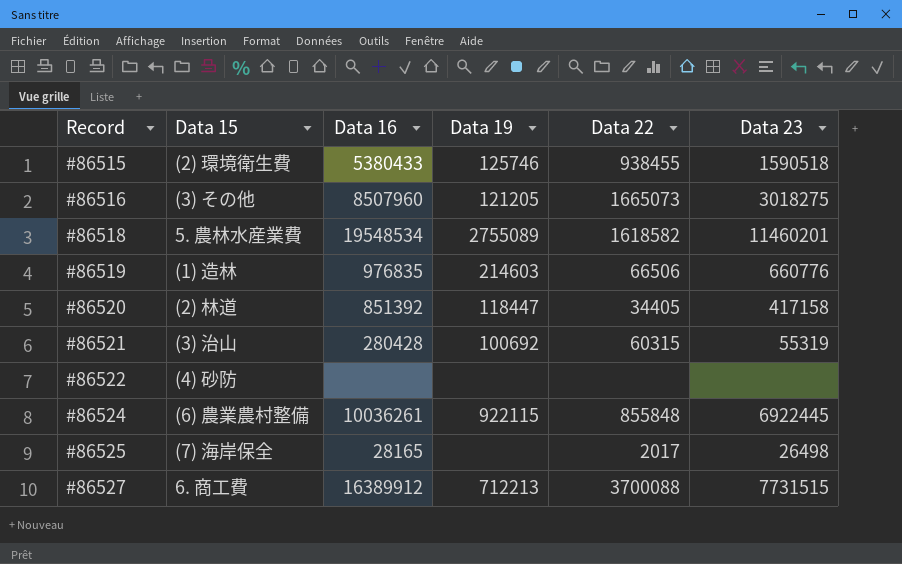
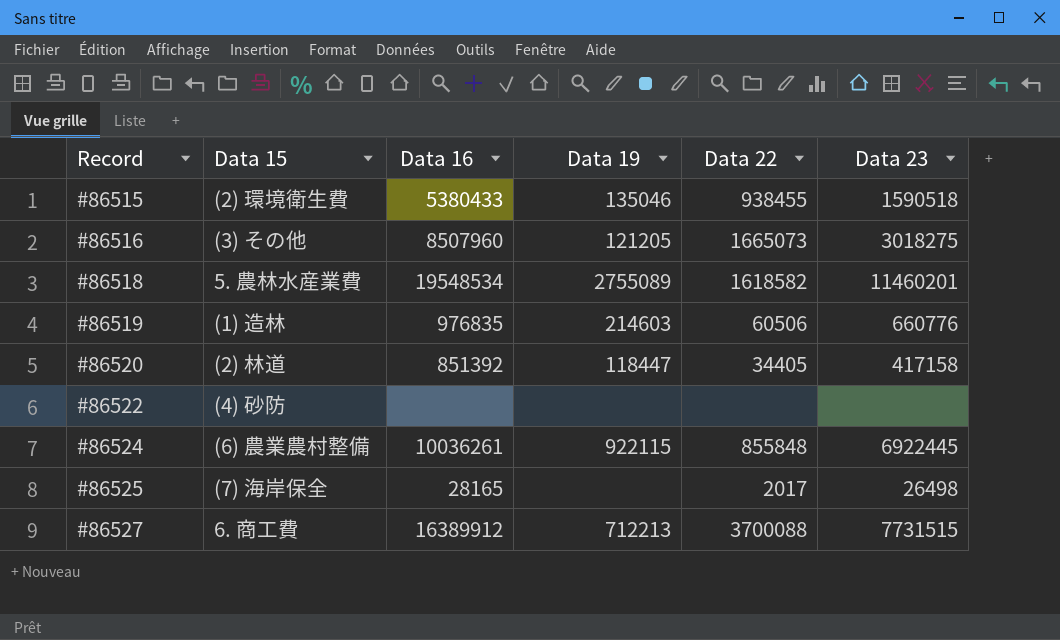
row #86521: (3) 治山 | 280428 | 100692 | 60315 | 55319 -> none
#86515 | Data 19: 125746 -> 135046
#86519 | Data 22: 66506 -> 60506

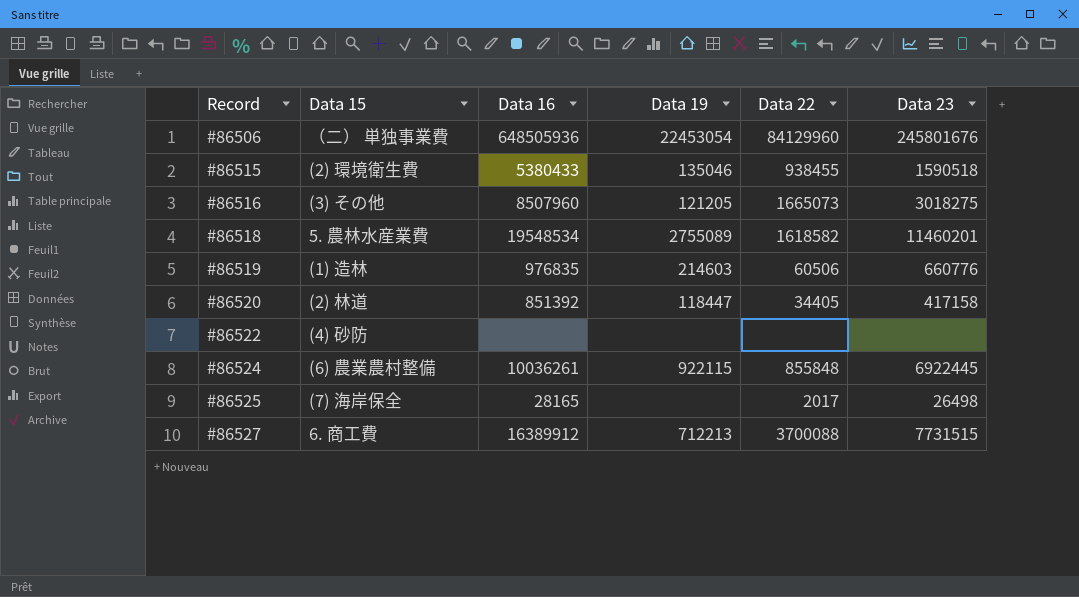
row #86506: none -> （二） 単独事業費 | 648505936 | 22453054 | 84129960 | 245801676

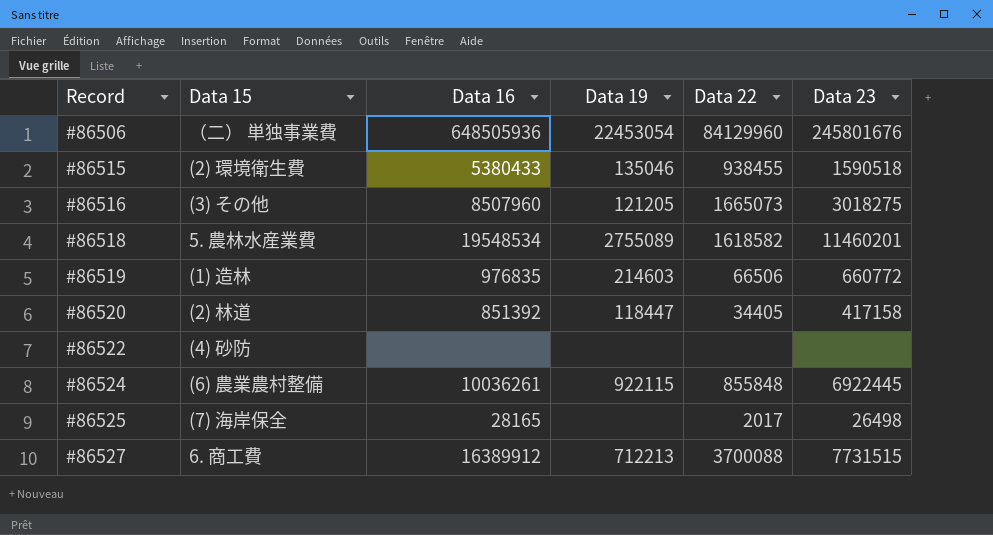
#86519 | Data 22: 60506 -> 66506
#86519 | Data 23: 660776 -> 660772

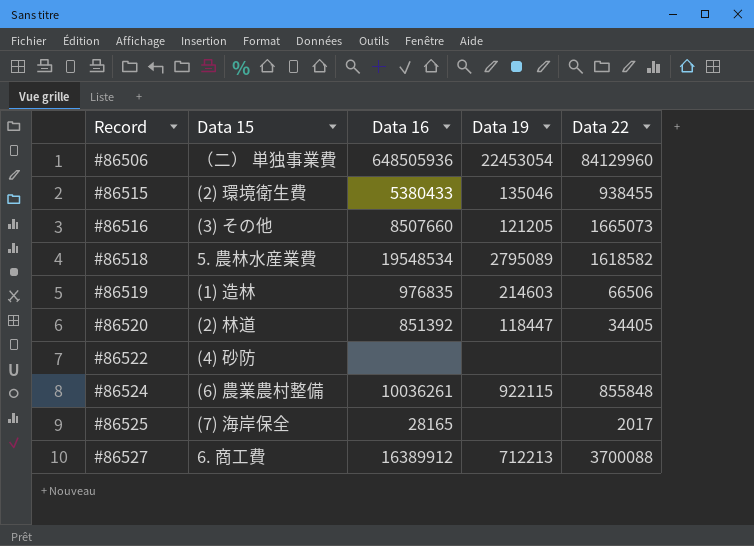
column Data 23 | position: 6 -> none
#86516 | Data 16: 8507960 -> 8507660
#86518 | Data 19: 2755089 -> 2795089

